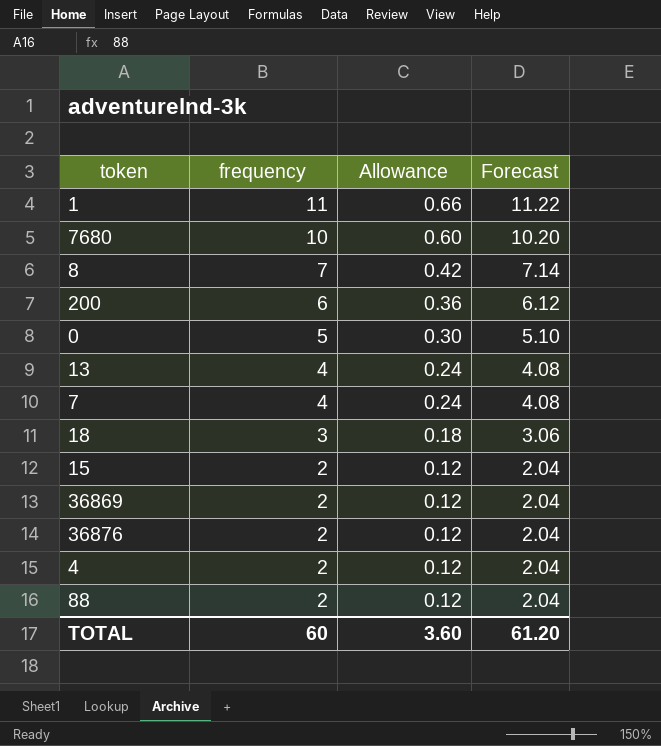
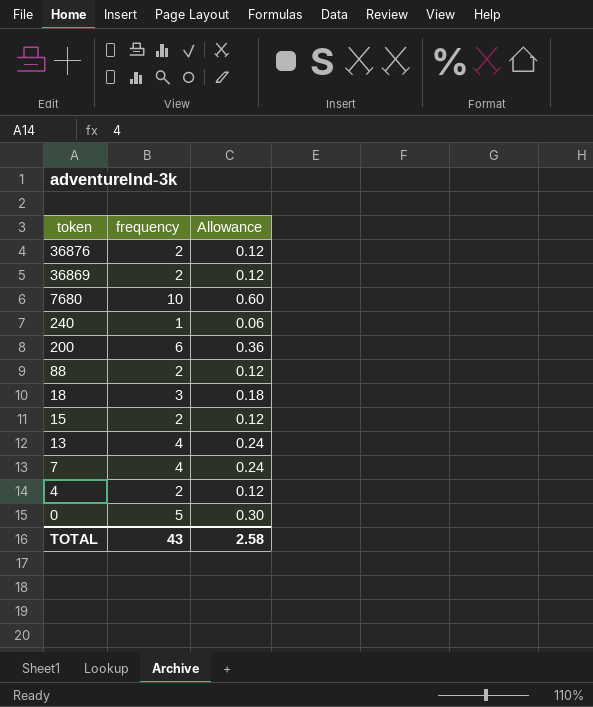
row order: frequency descending -> token descending
column Forecast | formula: [frequency] * 1.02 -> none
row 1: 11 | 0.66 | 11.22 -> none
row 8: 7 | 0.42 | 7.14 -> none
row 240: none -> 1 | 0.06
TOTAL | frequency: 60 -> 43
TOTAL | Allowance: 3.60 -> 2.58

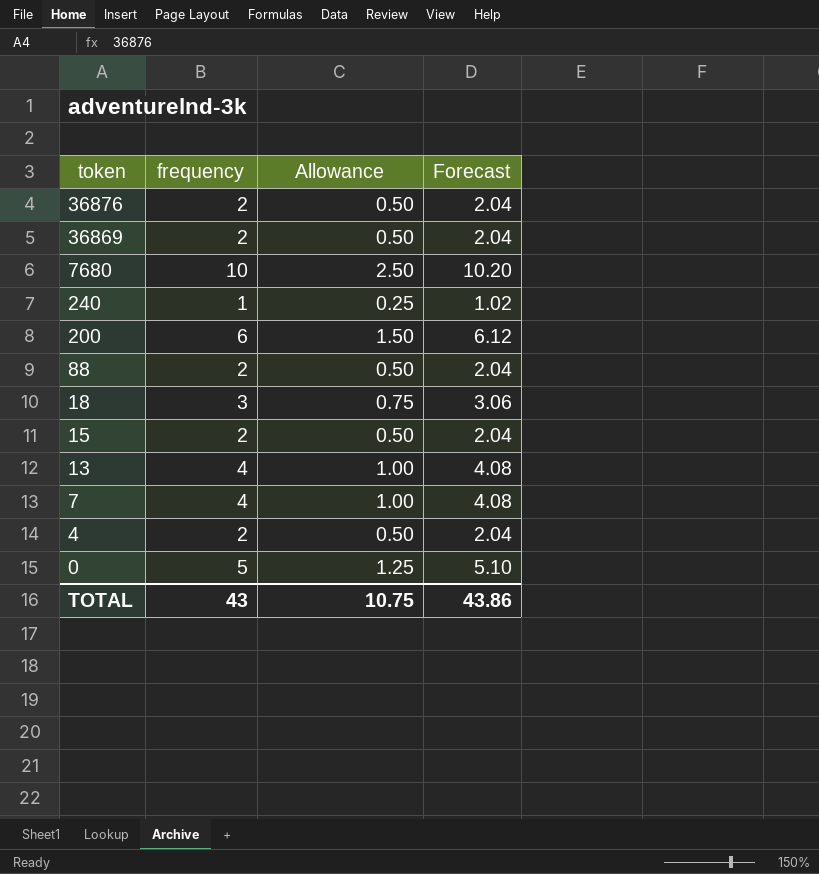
column Allowance | formula: [frequency] * 0.06 -> [frequency] * 0.25
column Forecast | formula: none -> [frequency] * 1.02
TOTAL | Allowance: 2.58 -> 10.75

